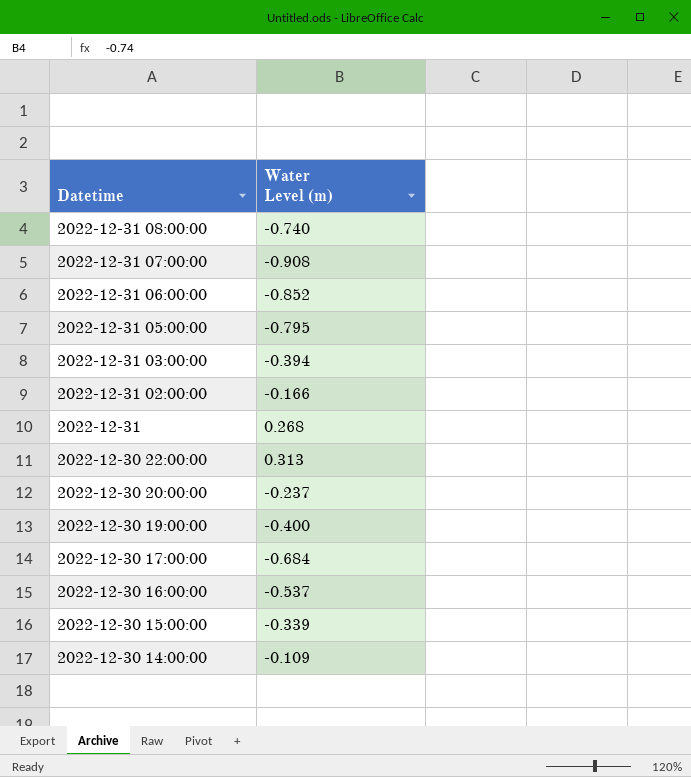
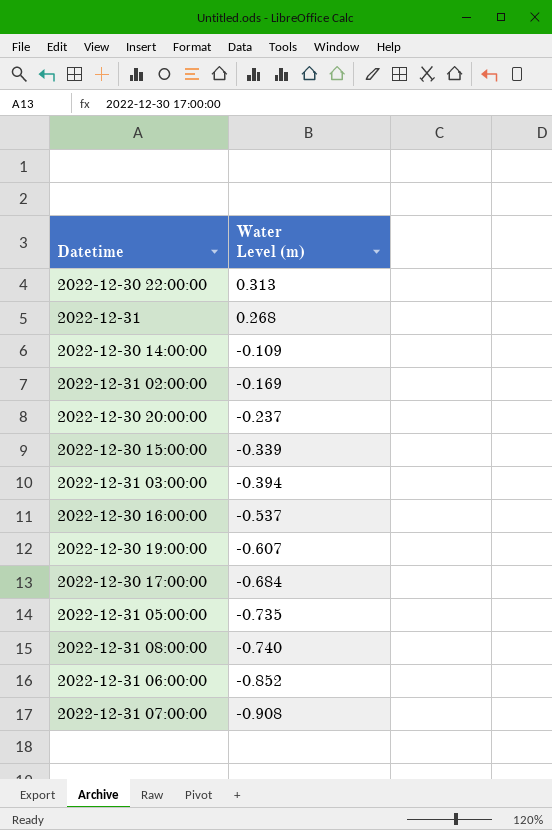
row order: Datetime descending -> Water Level (m) descending
2022-12-31 02:00:00 | Water Level (m): -0.166 -> -0.169
2022-12-30 19:00:00 | Water Level (m): -0.400 -> -0.607
2022-12-31 05:00:00 | Water Level (m): -0.795 -> -0.735

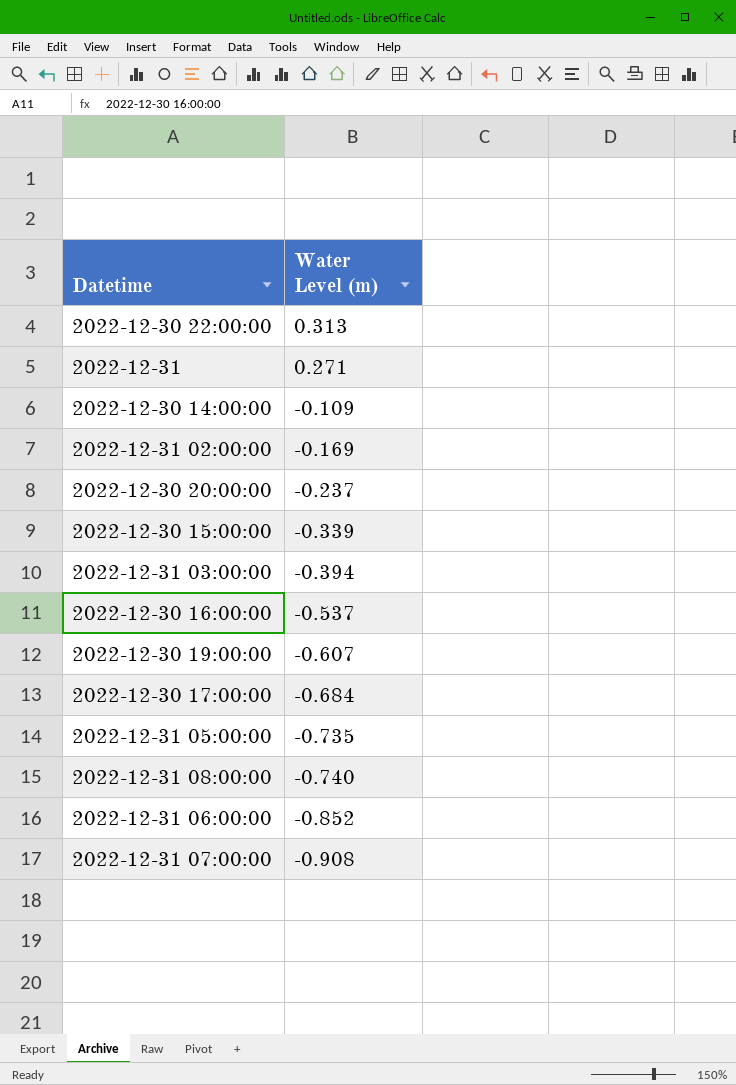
2022-12-31 | Water Level (m): 0.268 -> 0.271

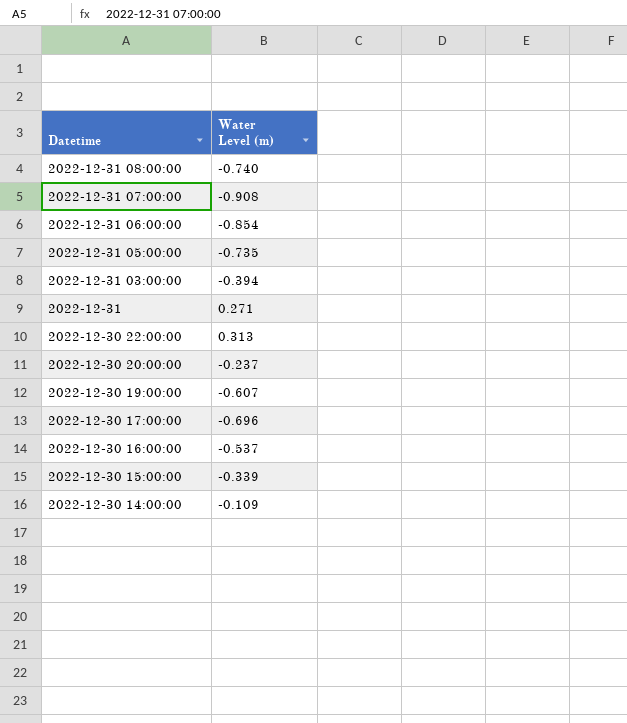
row order: Water Level (m) descending -> Datetime descending
row 2022-12-31 02:00:00: -0.169 -> none
2022-12-31 06:00:00 | Water Level (m): -0.852 -> -0.854
2022-12-30 17:00:00 | Water Level (m): -0.684 -> -0.696

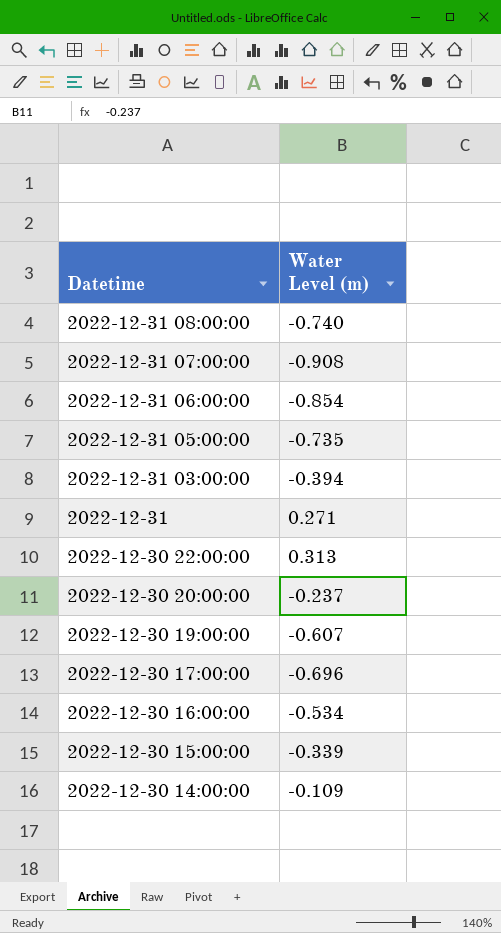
2022-12-30 16:00:00 | Water Level (m): -0.537 -> -0.534

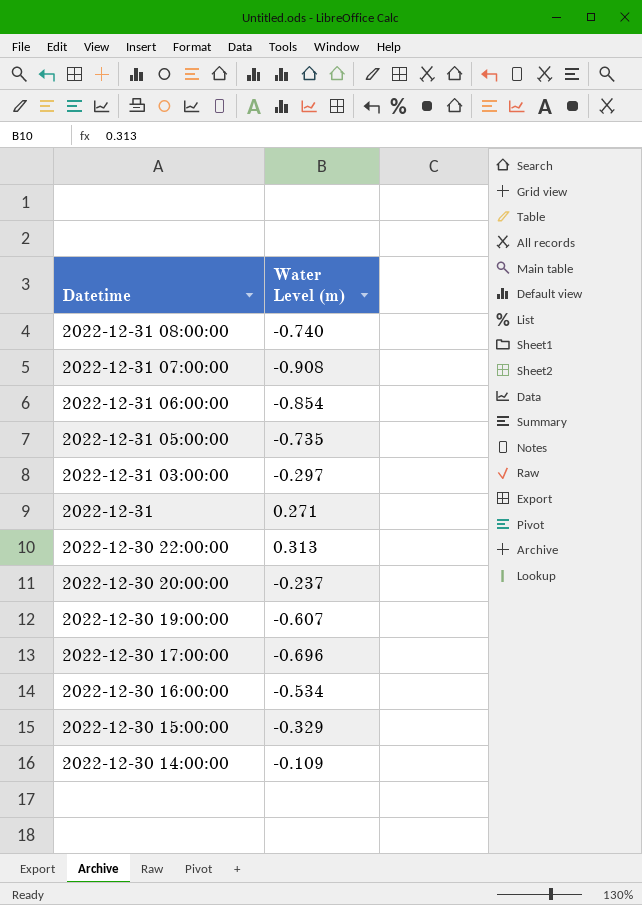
2022-12-31 03:00:00 | Water Level (m): -0.394 -> -0.297
2022-12-30 15:00:00 | Water Level (m): -0.339 -> -0.329

